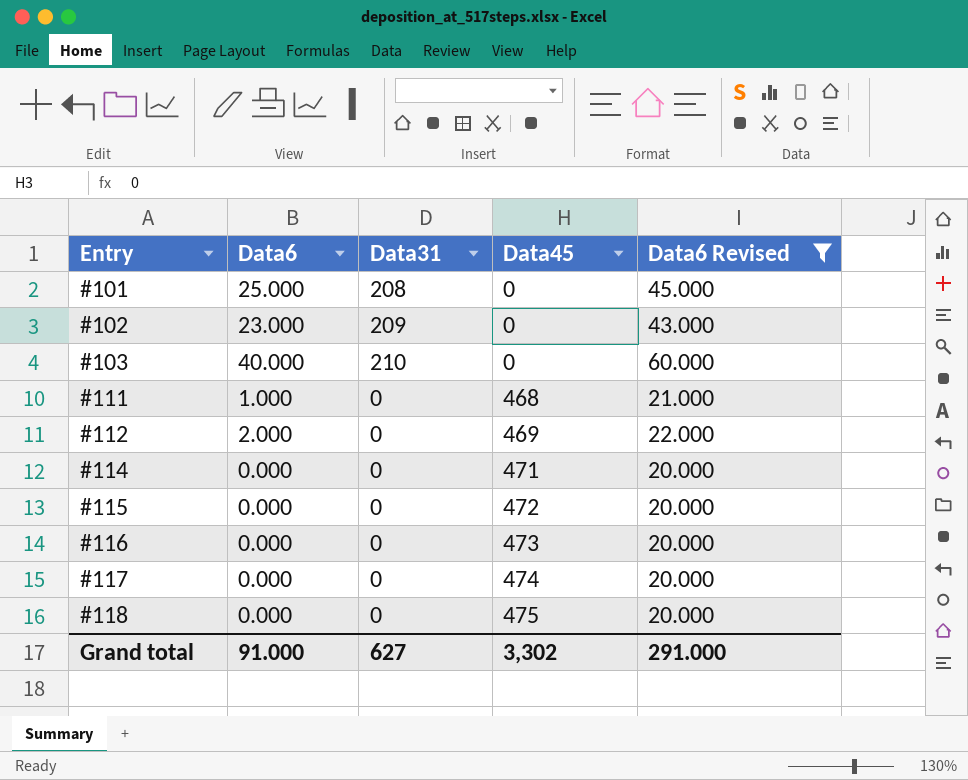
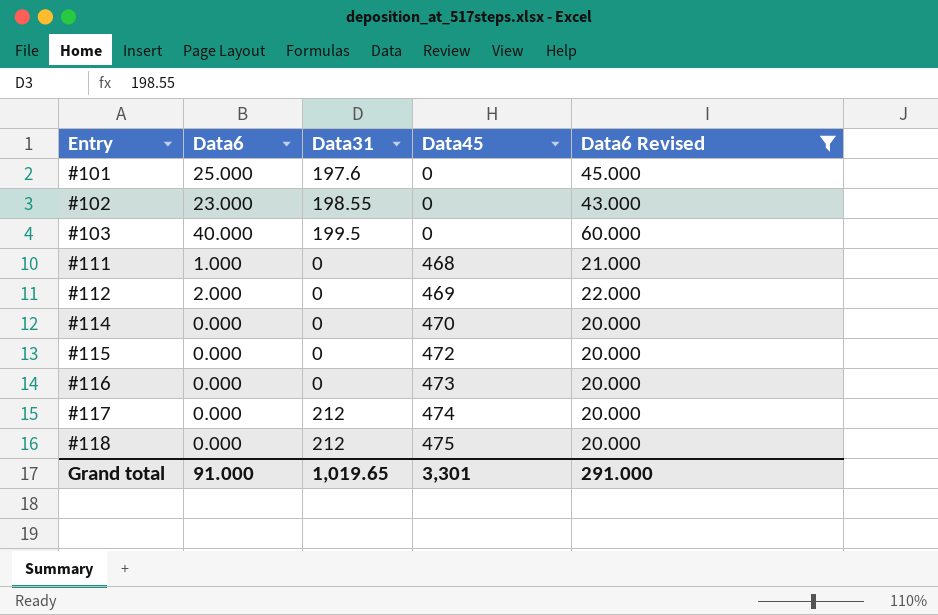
#101 | Data31: 208 -> 197.6
#102 | Data31: 209 -> 198.55
#103 | Data31: 210 -> 199.5
#114 | Data45: 471 -> 470
#117 | Data31: 0 -> 212
#118 | Data31: 0 -> 212
Grand total | Data31: 627 -> 1,019.65
Grand total | Data45: 3,302 -> 3,301

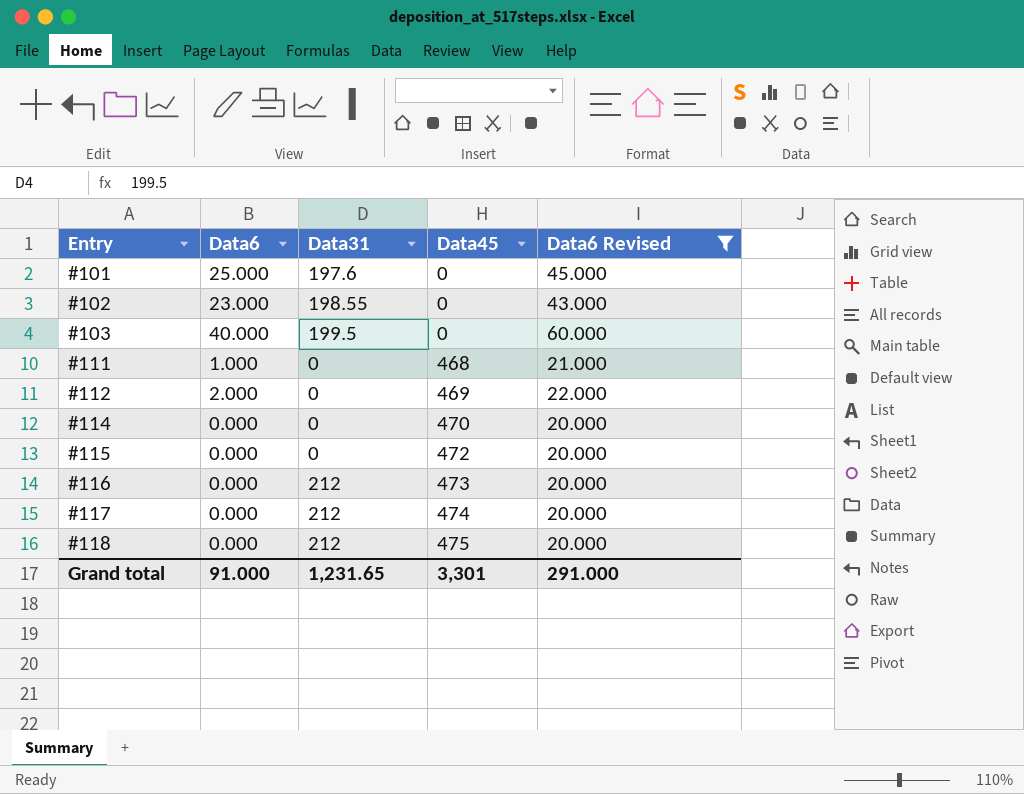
#116 | Data31: 0 -> 212
Grand total | Data31: 1,019.65 -> 1,231.65

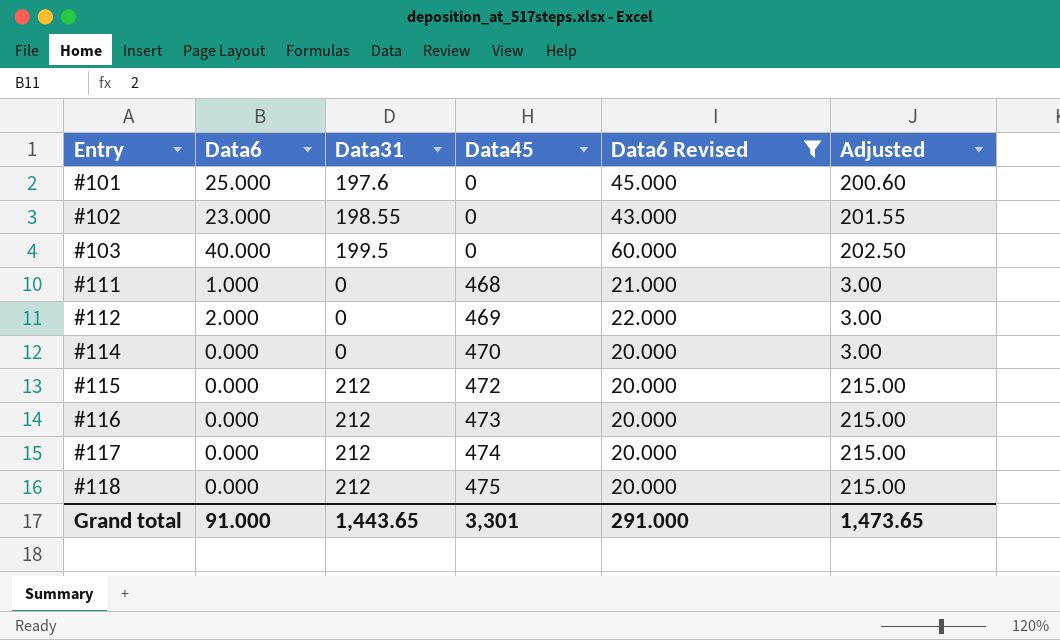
column Adjusted | formula: none -> [Data31] + 3
#115 | Data31: 0 -> 212
Grand total | Data31: 1,231.65 -> 1,443.65

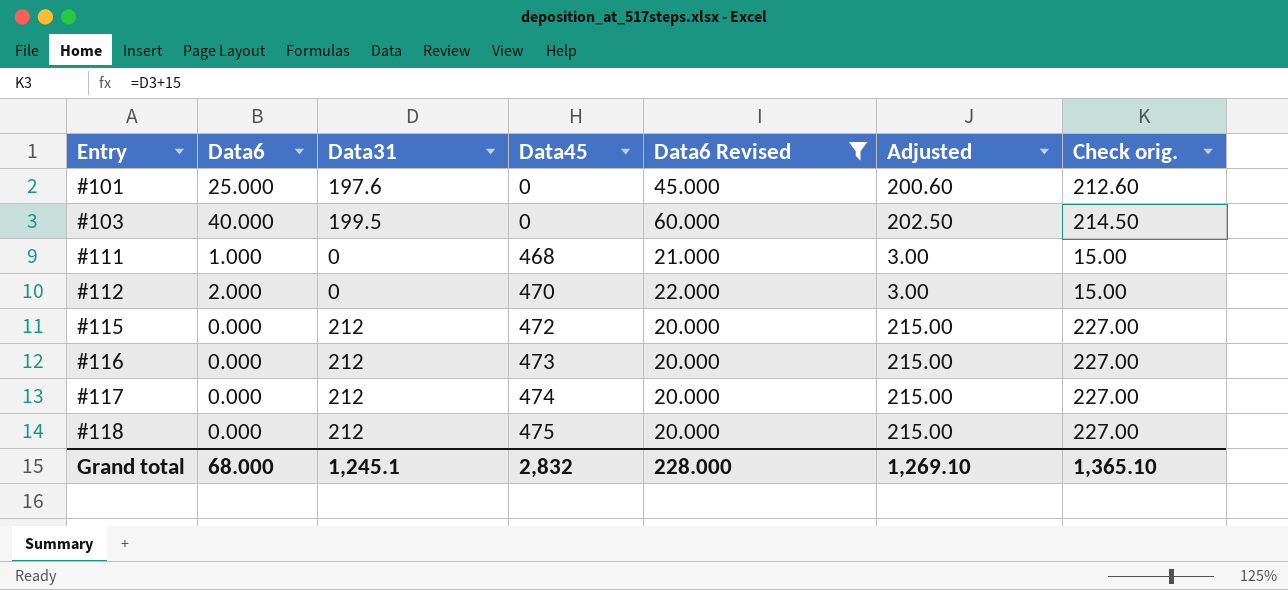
column Check orig. | formula: none -> [Data31] + 15
row #102: 23.000 | 198.55 | 0 | 43.000 | 201.55 -> none
row #114: 0.000 | 0 | 470 | 20.000 | 3.00 -> none
#112 | Data45: 469 -> 470
Grand total | Data6: 91.000 -> 68.000
Grand total | Data31: 1,443.65 -> 1,245.1
Grand total | Data45: 3,301 -> 2,832
Grand total | Data6 Revised: 291.000 -> 228.000
Grand total | Adjusted: 1,473.65 -> 1,269.10

